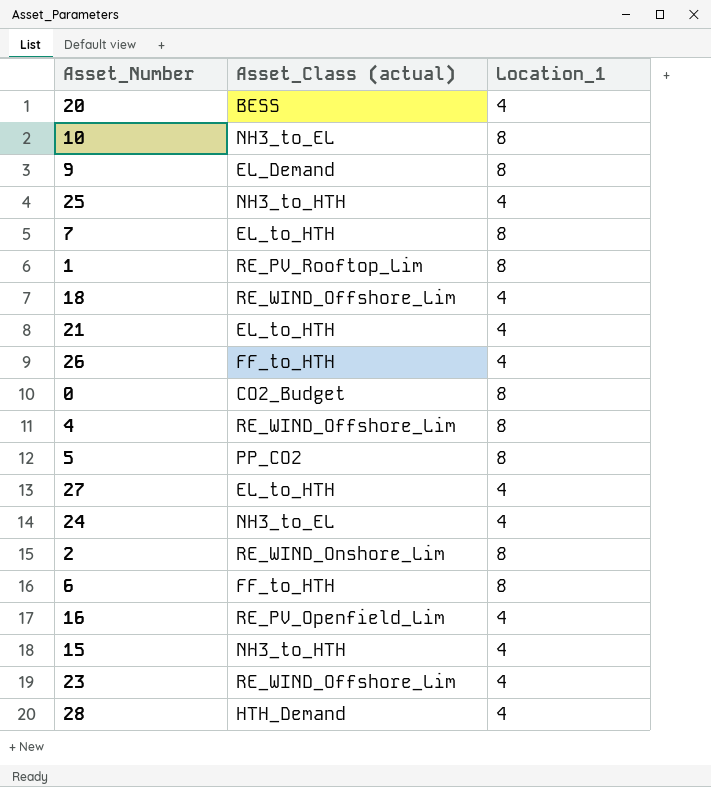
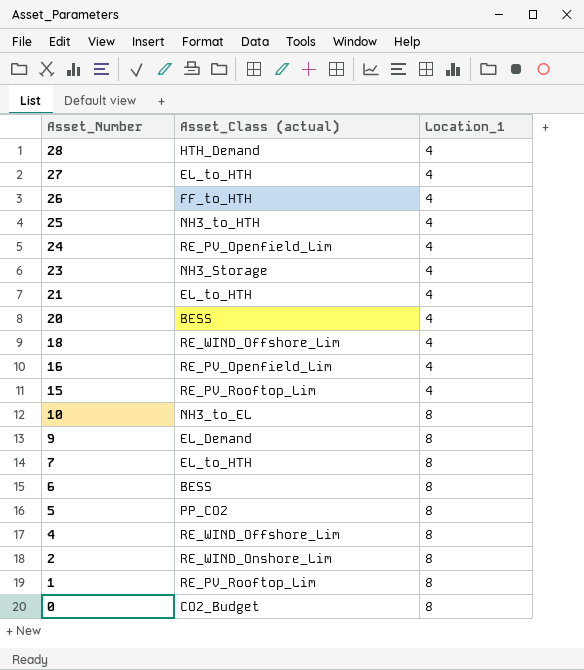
row order: none -> Asset_Number descending
24 | Asset_Class (actual): NH3_to_EL -> RE_PV_Openfield_Lim
23 | Asset_Class (actual): RE_WIND_Offshore_Lim -> NH3_Storage
15 | Asset_Class (actual): NH3_to_HTH -> RE_PV_Rooftop_Lim
6 | Asset_Class (actual): FF_to_HTH -> BESS

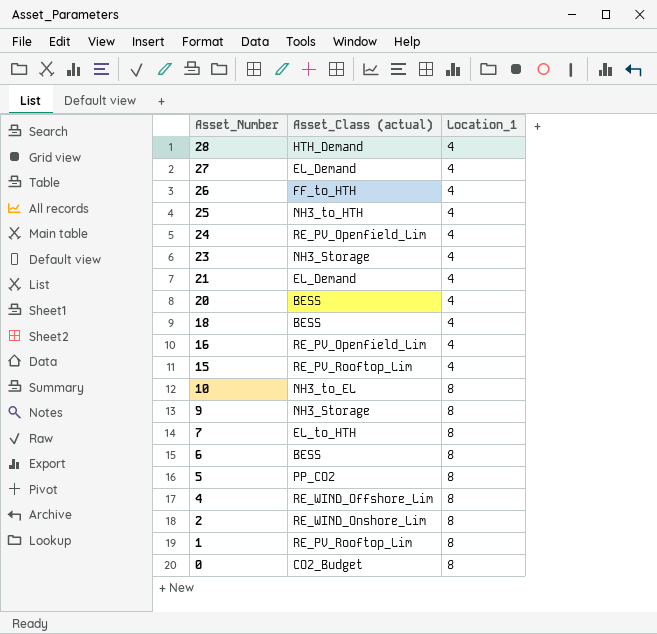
27 | Asset_Class (actual): EL_to_HTH -> EL_Demand
21 | Asset_Class (actual): EL_to_HTH -> EL_Demand
18 | Asset_Class (actual): RE_WIND_Offshore_Lim -> BESS
9 | Asset_Class (actual): EL_Demand -> NH3_Storage

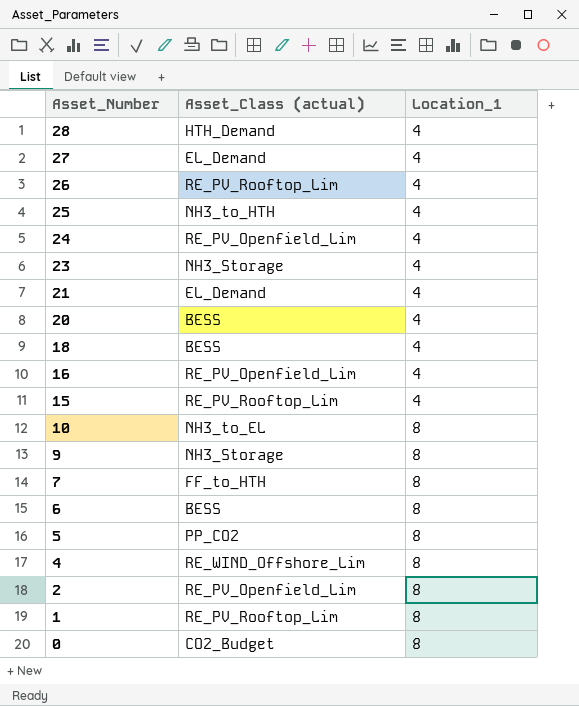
26 | Asset_Class (actual): FF_to_HTH -> RE_PV_Rooftop_Lim
7 | Asset_Class (actual): EL_to_HTH -> FF_to_HTH
2 | Asset_Class (actual): RE_WIND_Onshore_Lim -> RE_PV_Openfield_Lim

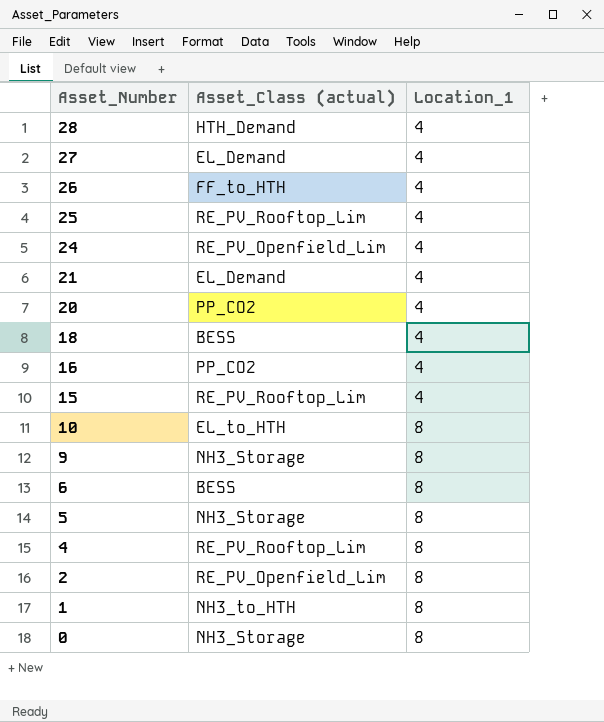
row 23: NH3_Storage | 4 -> none
row 7: FF_to_HTH | 8 -> none
26 | Asset_Class (actual): RE_PV_Rooftop_Lim -> FF_to_HTH
25 | Asset_Class (actual): NH3_to_HTH -> RE_PV_Rooftop_Lim
20 | Asset_Class (actual): BESS -> PP_CO2
16 | Asset_Class (actual): RE_PV_Openfield_Lim -> PP_CO2
10 | Asset_Class (actual): NH3_to_EL -> EL_to_HTH
5 | Asset_Class (actual): PP_CO2 -> NH3_Storage
4 | Asset_Class (actual): RE_WIND_Offshore_Lim -> RE_PV_Rooftop_Lim
1 | Asset_Class (actual): RE_PV_Rooftop_Lim -> NH3_to_HTH
0 | Asset_Class (actual): CO2_Budget -> NH3_Storage

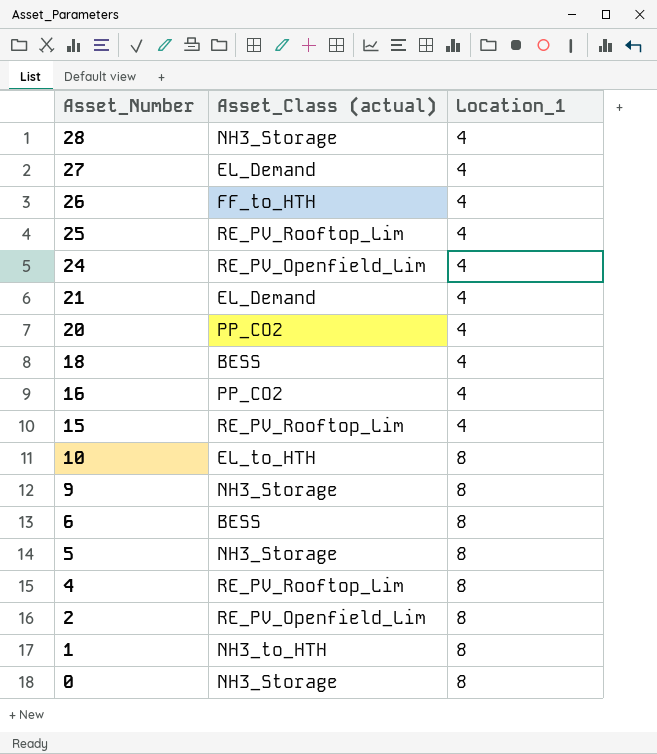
28 | Asset_Class (actual): HTH_Demand -> NH3_Storage

